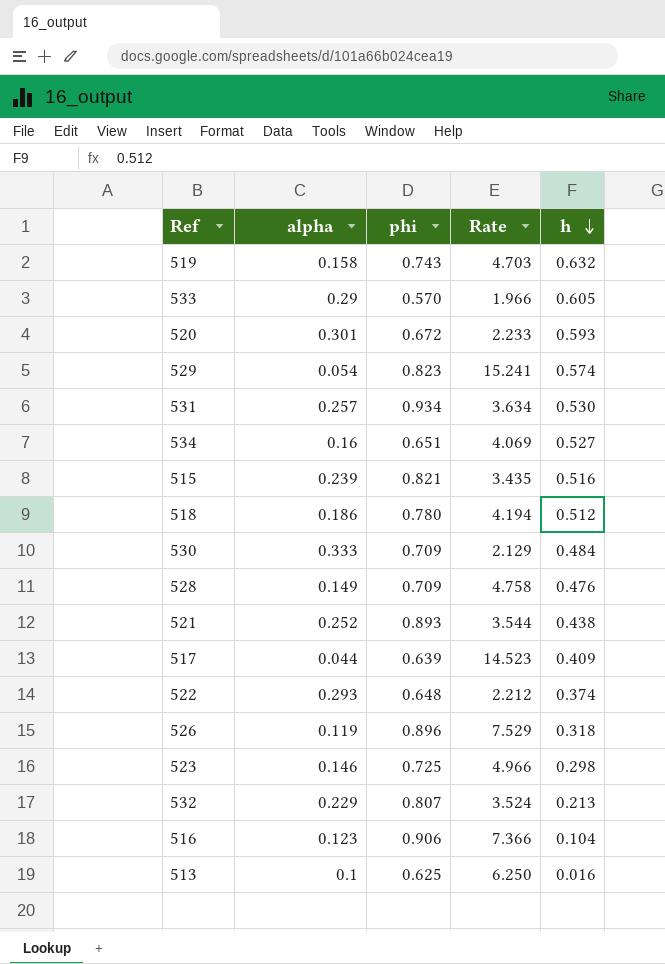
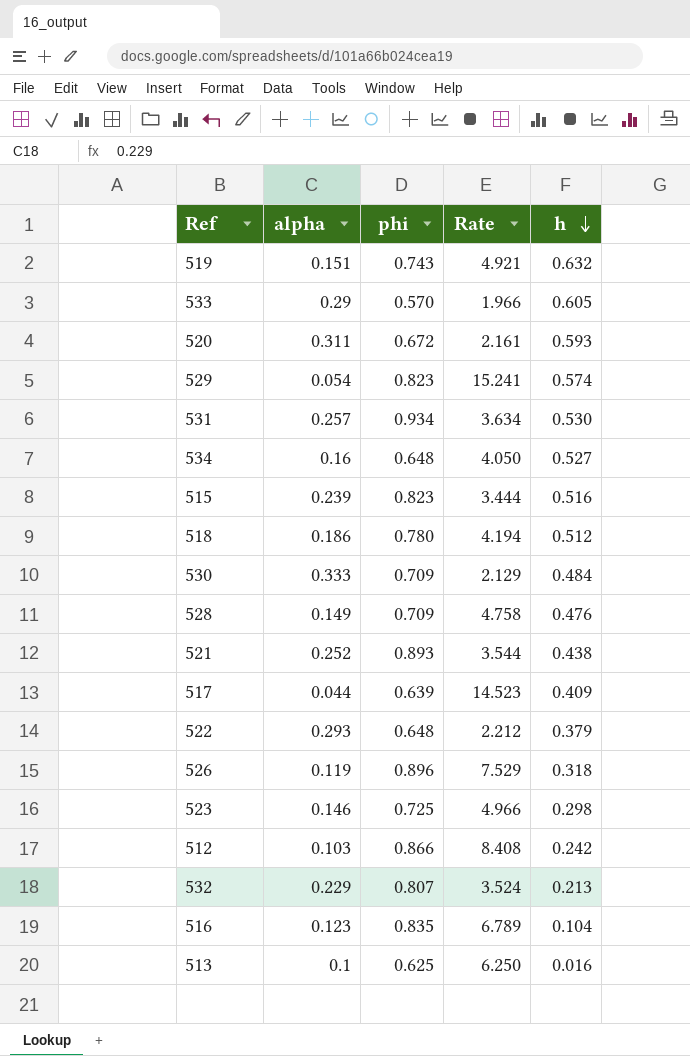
519 | alpha: 0.158 -> 0.151
519 | Rate: 4.703 -> 4.921
520 | alpha: 0.301 -> 0.311
520 | Rate: 2.233 -> 2.161
534 | phi: 0.651 -> 0.648
534 | Rate: 4.069 -> 4.050
515 | phi: 0.821 -> 0.823
515 | Rate: 3.435 -> 3.444
522 | h: 0.374 -> 0.379
row 512: none -> 0.103 | 0.866 | 8.408 | 0.242
516 | phi: 0.906 -> 0.835
516 | Rate: 7.366 -> 6.789

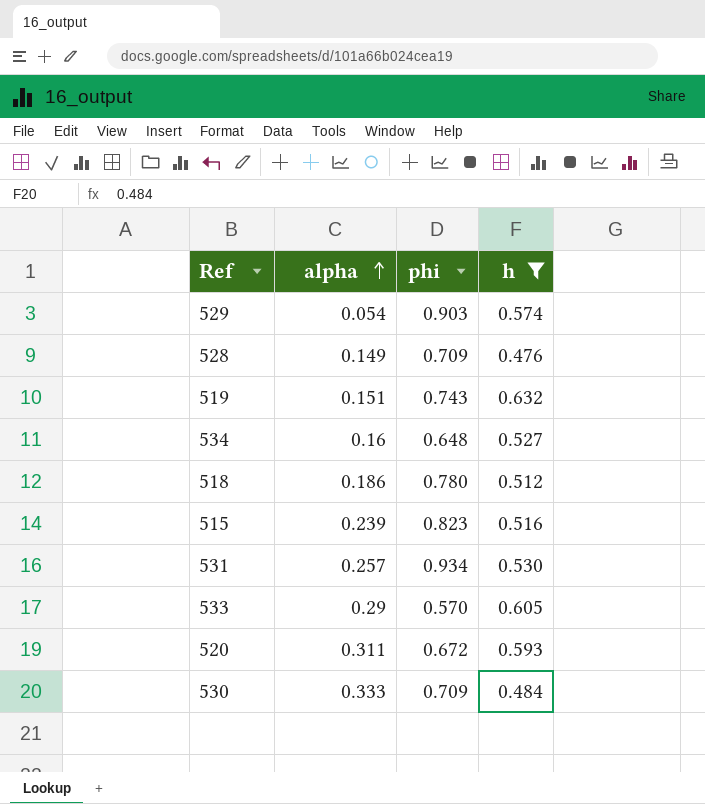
filter: none -> h >= 0.476
row order: h descending -> alpha ascending
column Rate | formula: [phi] / [alpha] -> none
529 | phi: 0.823 -> 0.903

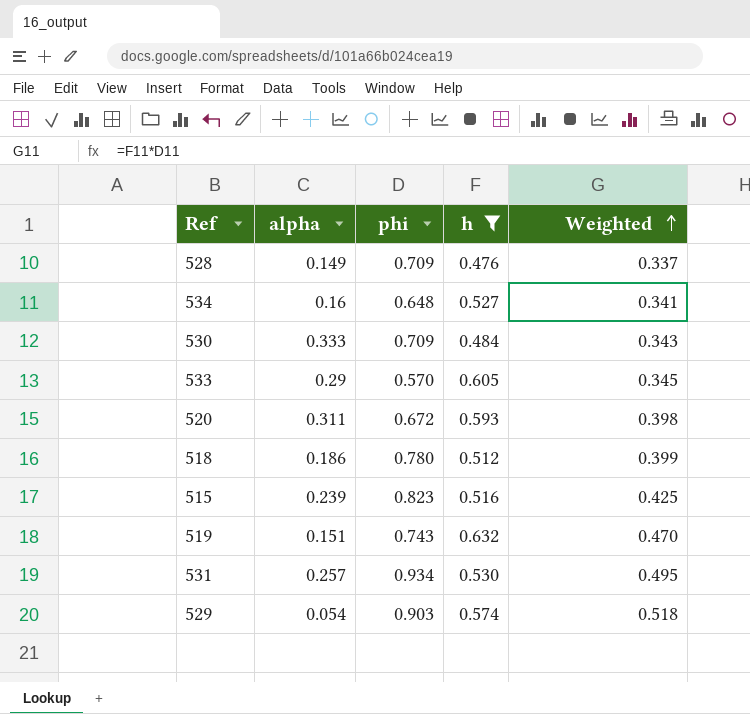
row order: alpha ascending -> Weighted ascending
column Weighted | formula: none -> [phi] * [h]

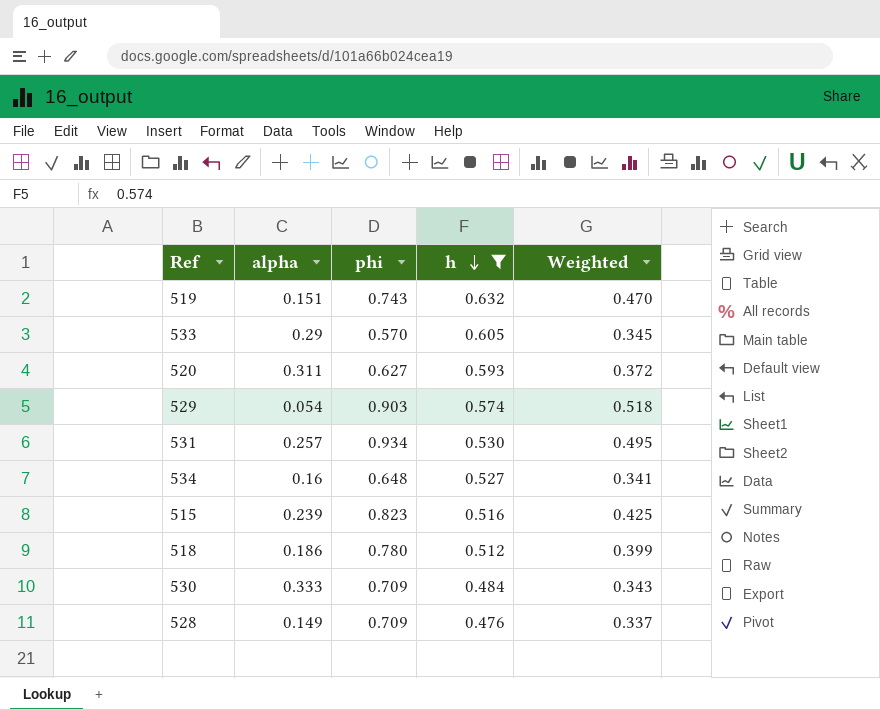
row order: Weighted ascending -> h descending
520 | phi: 0.672 -> 0.627
520 | Weighted: 0.398 -> 0.372

